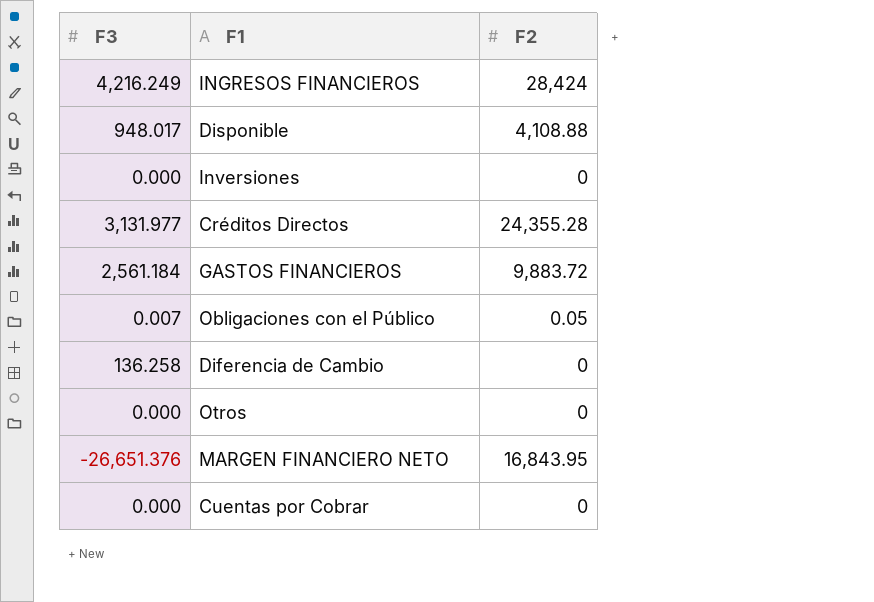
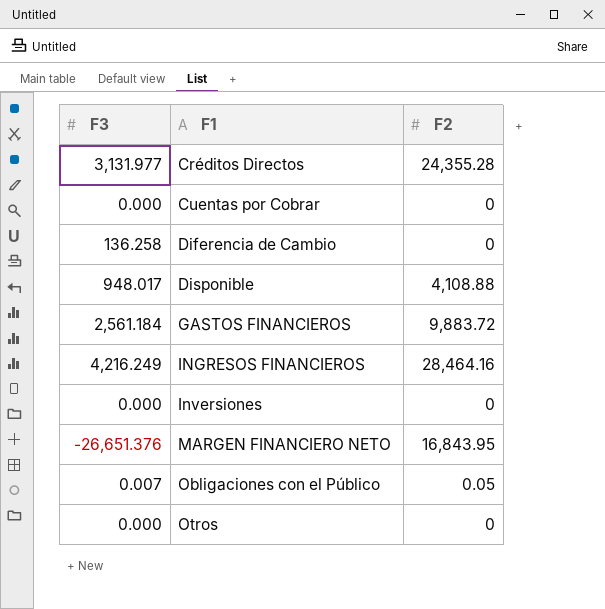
row order: none -> F1 ascending
INGRESOS FINANCIEROS | F2: 28,424 -> 28,464.16

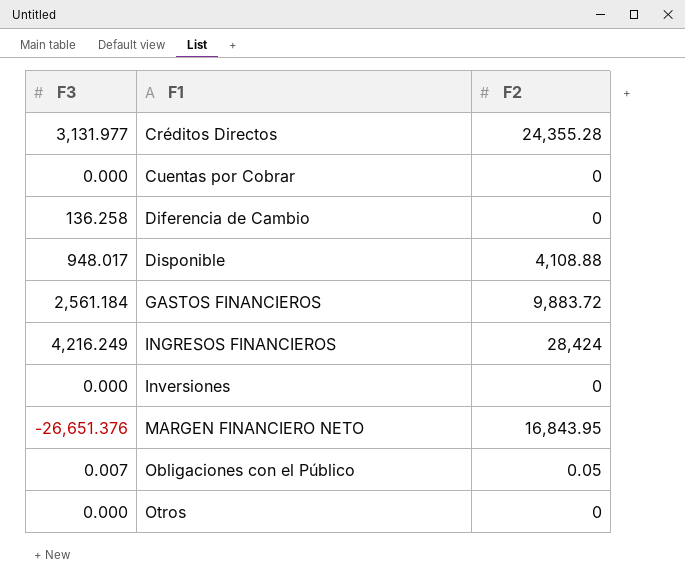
INGRESOS FINANCIEROS | F2: 28,464.16 -> 28,424

